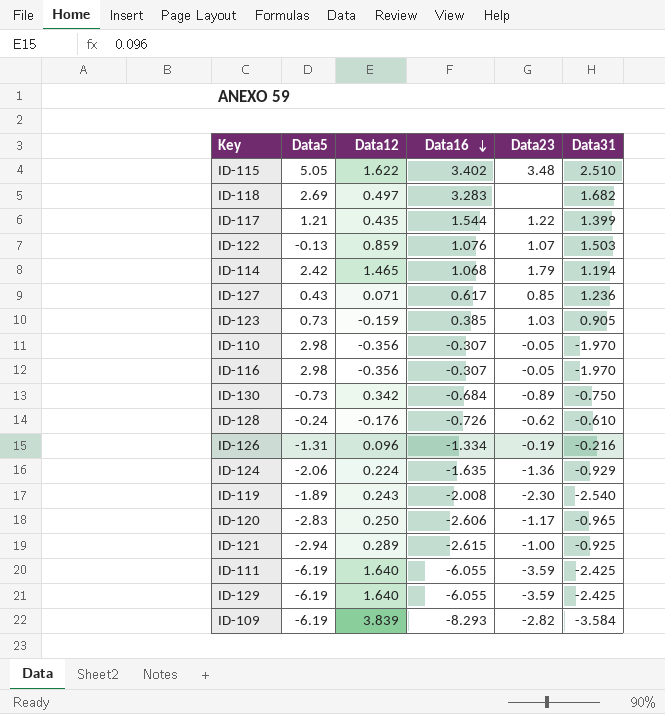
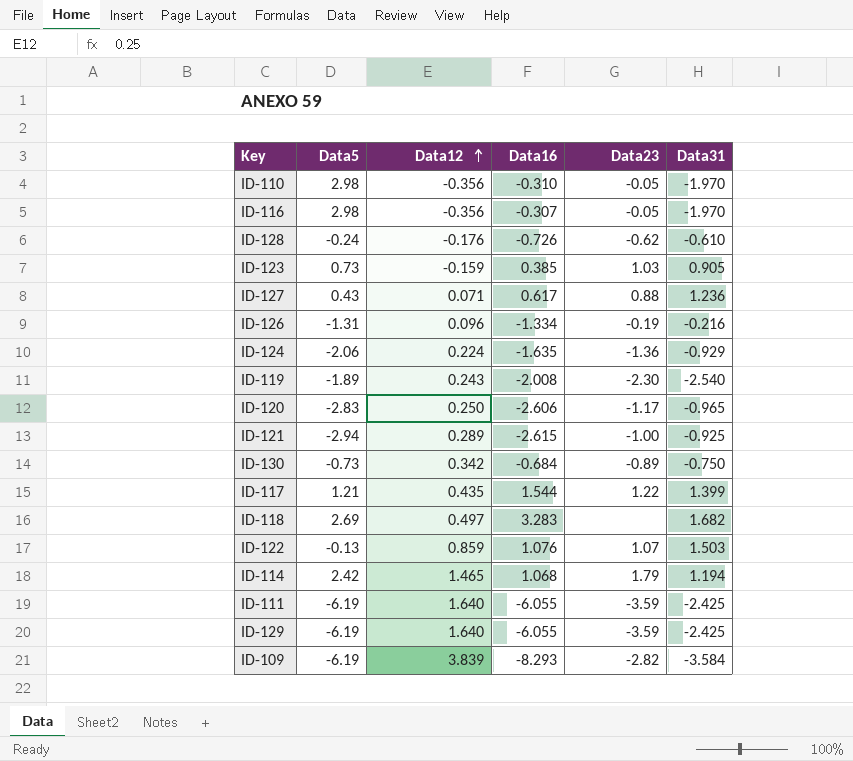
row order: Data16 descending -> Data12 ascending
row ID-115: 5.05 | 1.622 | 3.402 | 3.48 | 2.510 -> none
ID-110 | Data16: -0.307 -> -0.310
ID-127 | Data23: 0.85 -> 0.88

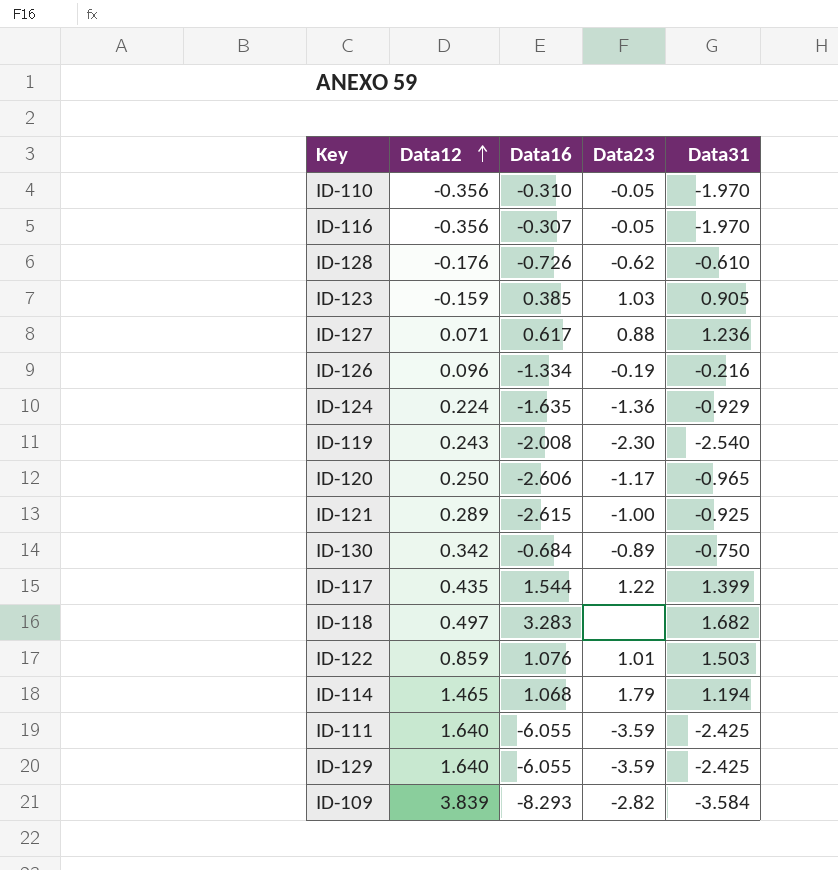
column Data5 | position: 2 -> none
ID-122 | Data23: 1.07 -> 1.01

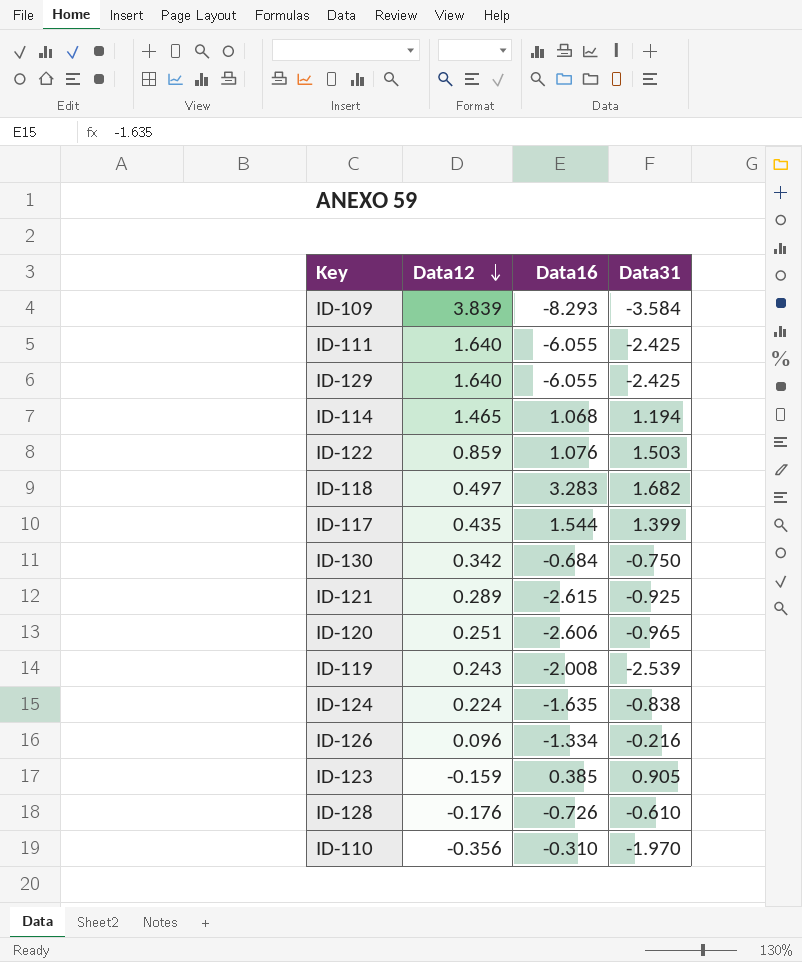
row order: Data12 ascending -> Data12 descending
column Data23 | position: 4 -> none
row ID-116: -0.356 | -0.307 | -0.05 | -1.970 -> none
row ID-127: 0.071 | 0.617 | 0.88 | 1.236 -> none
ID-120 | Data12: 0.250 -> 0.251
ID-119 | Data31: -2.540 -> -2.539
ID-124 | Data31: -0.929 -> -0.838

